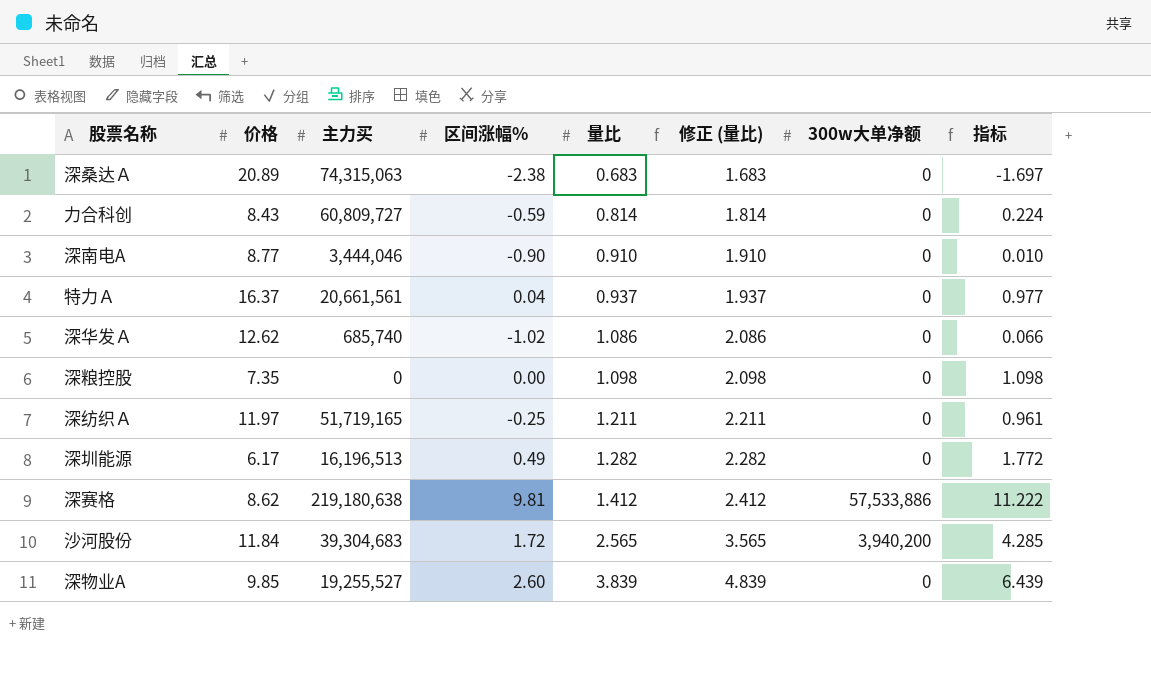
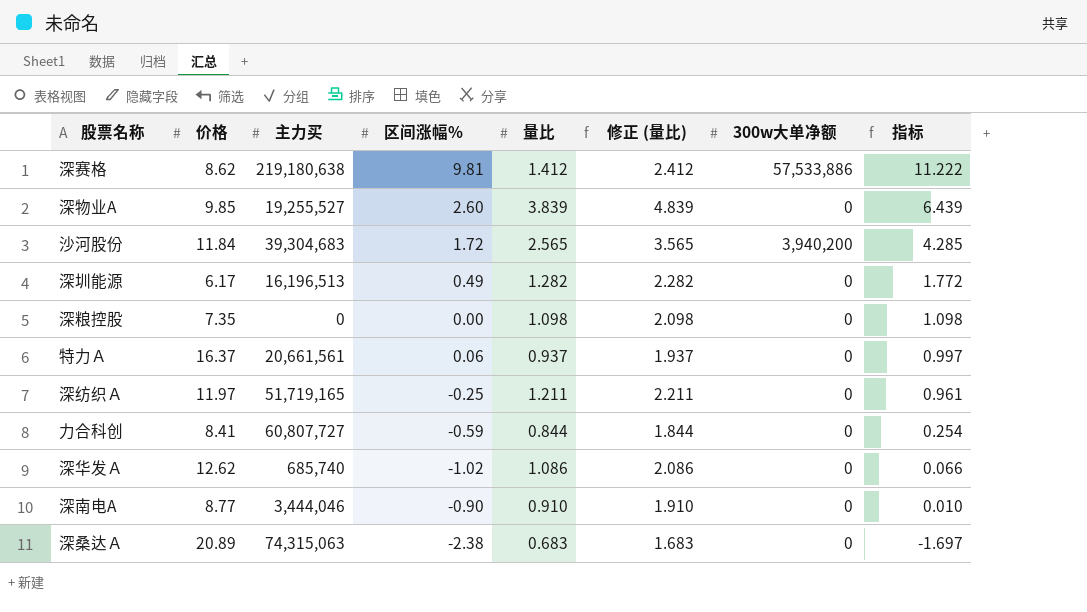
row order: 量比 ascending -> 指标 descending
特力Ａ | 区间涨幅%: 0.04 -> 0.06
特力Ａ | 指标: 0.977 -> 0.997
力合科创 | 价格: 8.43 -> 8.41
力合科创 | 主力买: 60,809,727 -> 60,807,727
力合科创 | 量比: 0.814 -> 0.844
力合科创 | 修正 (量比): 1.814 -> 1.844
力合科创 | 指标: 0.224 -> 0.254

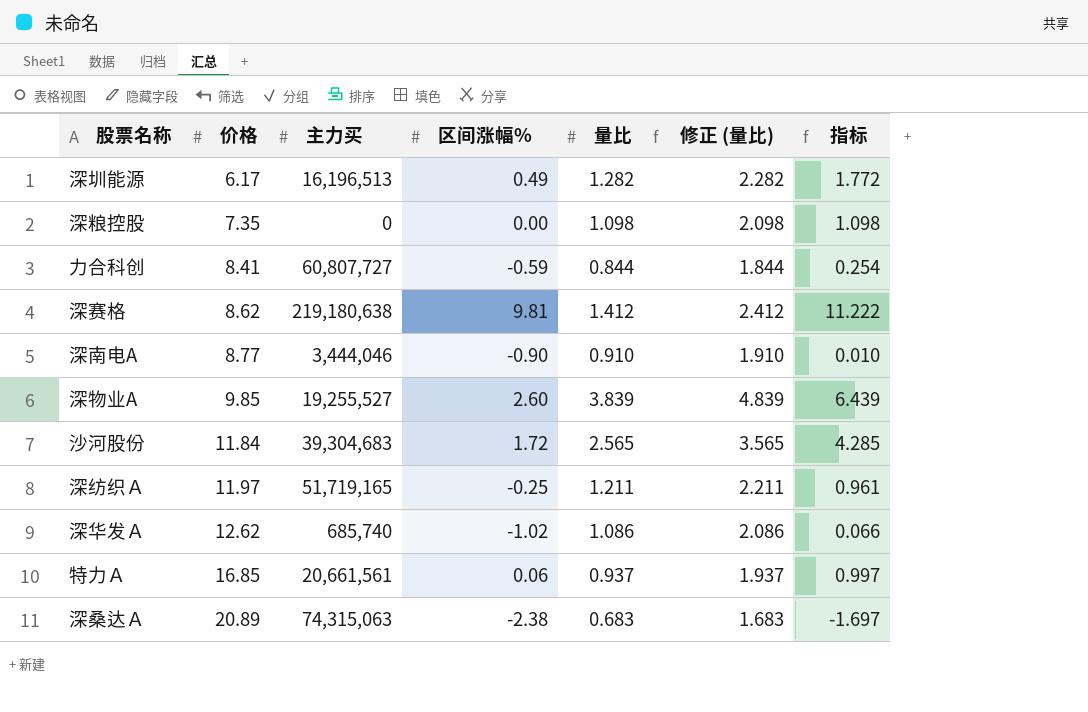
row order: 指标 descending -> 价格 ascending
column 300w大单净额 | position: 7 -> none
特力Ａ | 价格: 16.37 -> 16.85

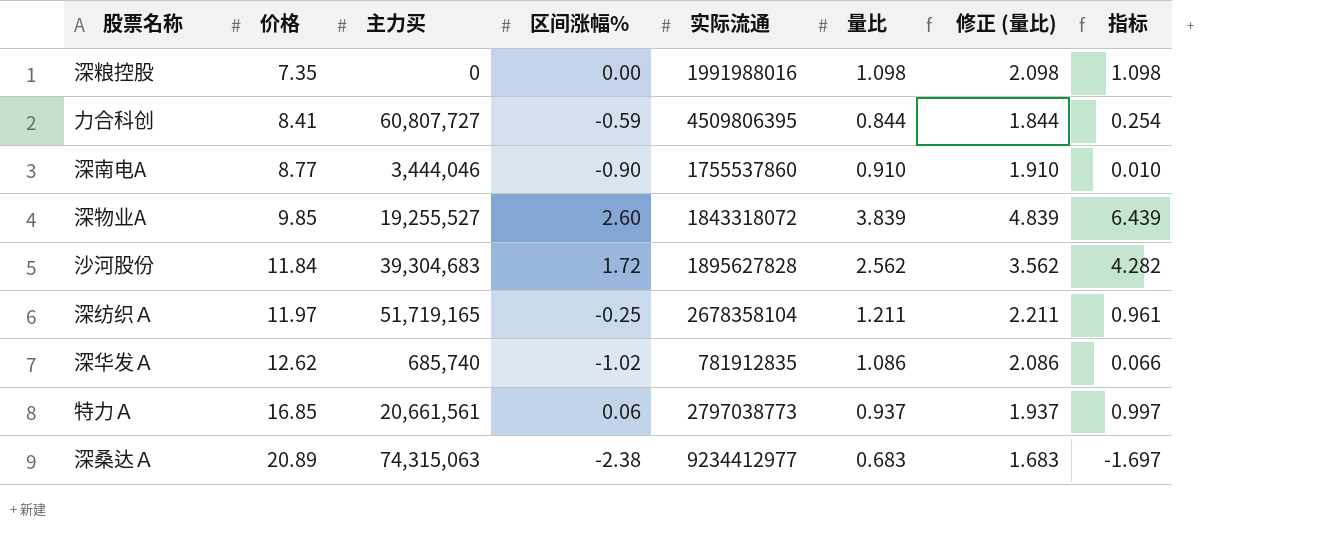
column 实际流通 | position: none -> 5
row 深圳能源: 6.17 | 16,196,513 | 0.49 | 1.282 | 2.282 | 1.772 -> none
row 深赛格: 8.62 | 219,180,638 | 9.81 | 1.412 | 2.412 | 11.222 -> none
沙河股份 | 量比: 2.565 -> 2.562
沙河股份 | 修正 (量比): 3.565 -> 3.562
沙河股份 | 指标: 4.285 -> 4.282

